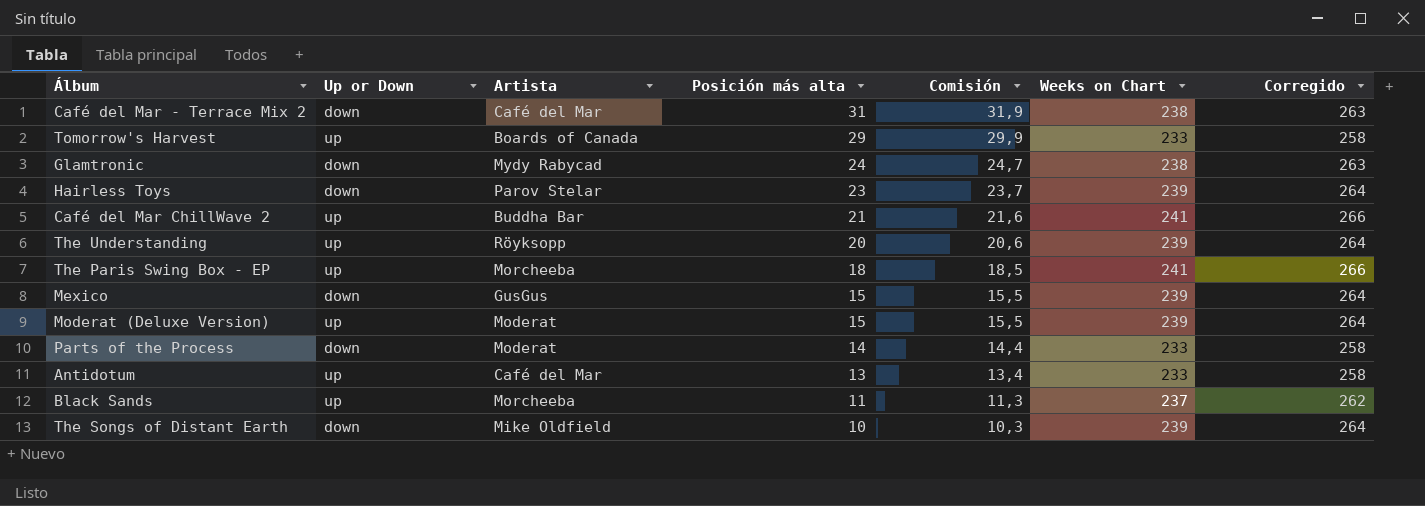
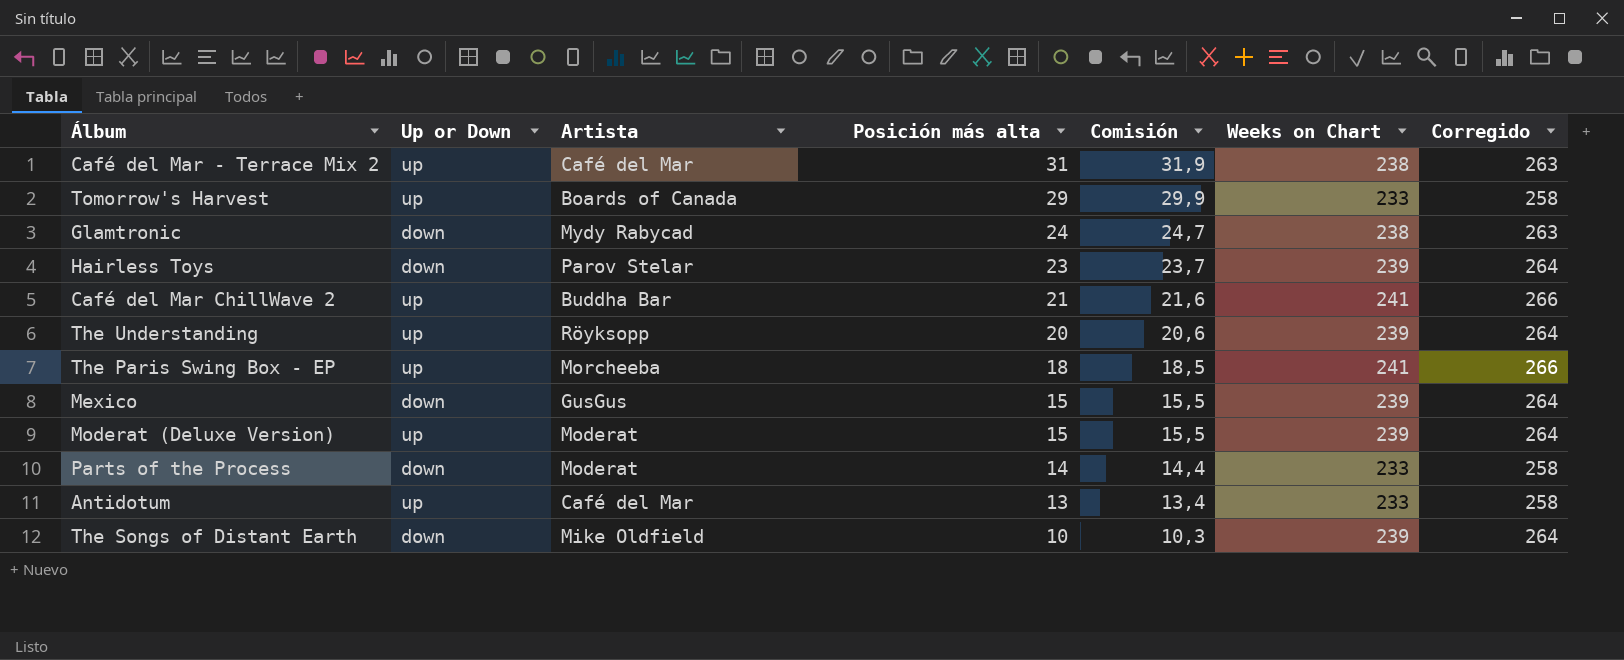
row Black Sands: up | Morcheeba | 11 | 11,3 | 237 | 262 -> none
Café del Mar - Terrace Mix 2 | Up or Down: down -> up

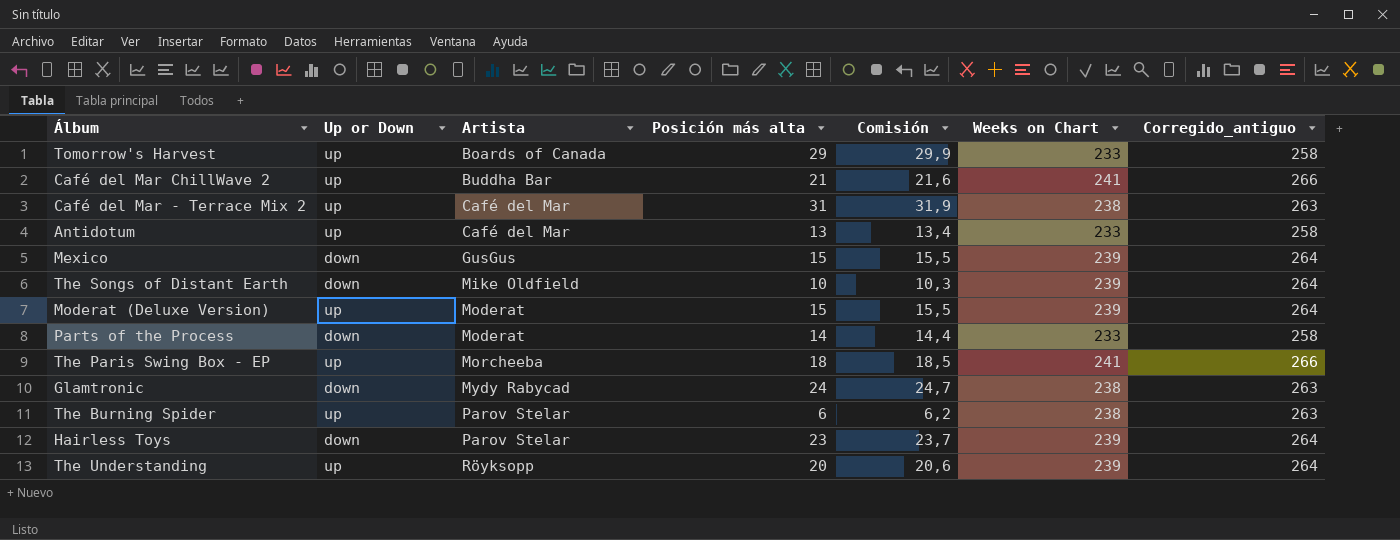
row order: Posición más alta descending -> Artista ascending
column name: Corregido -> Corregido_antiguo
row The Burning Spider: none -> up | Parov Stelar | 6 | 6,2 | 238 | 263

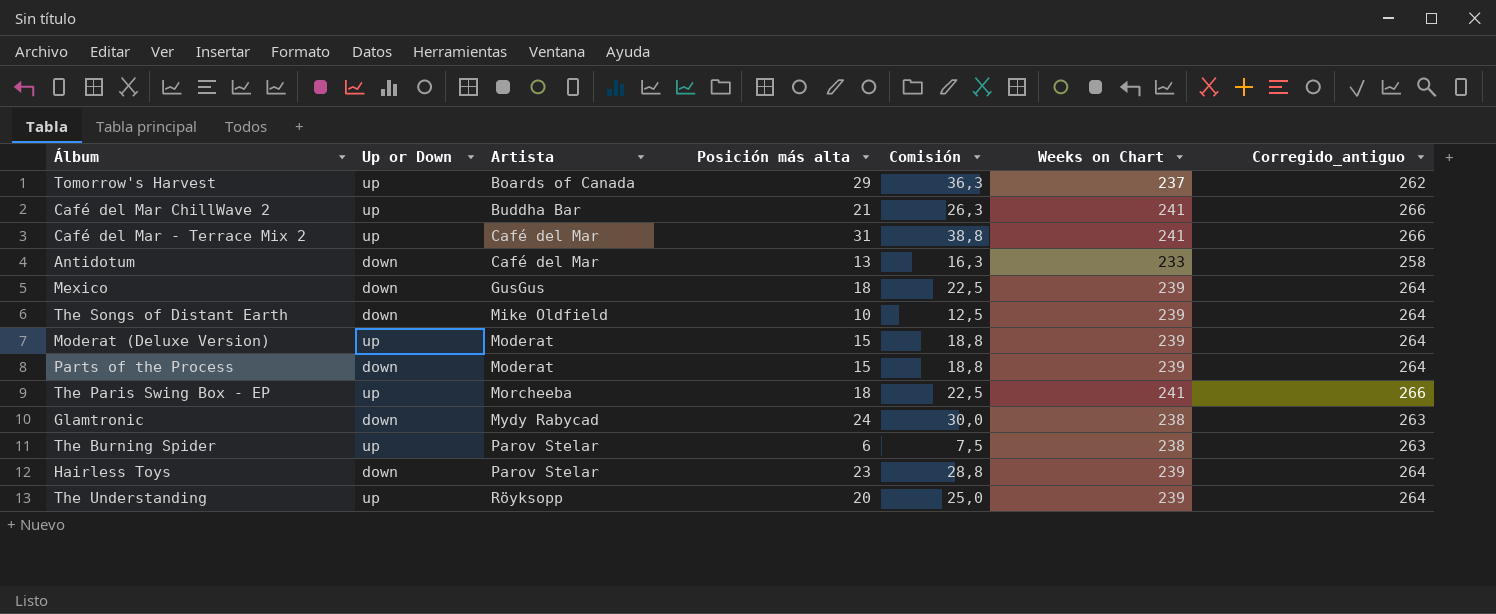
column Comisión | formula: [Posición más alta] * 1,03 -> [Posición más alta] * 1,25
Tomorrow's Harvest | Weeks on Chart: 233 -> 237
Tomorrow's Harvest | Corregido_antiguo: 258 -> 262
Café del Mar - Terrace Mix 2 | Weeks on Chart: 238 -> 241
Café del Mar - Terrace Mix 2 | Corregido_antiguo: 263 -> 266
Antidotum | Up or Down: up -> down
Mexico | Posición más alta: 15 -> 18
Parts of the Process | Posición más alta: 14 -> 15
Parts of the Process | Weeks on Chart: 233 -> 239
Parts of the Process | Corregido_antiguo: 258 -> 264

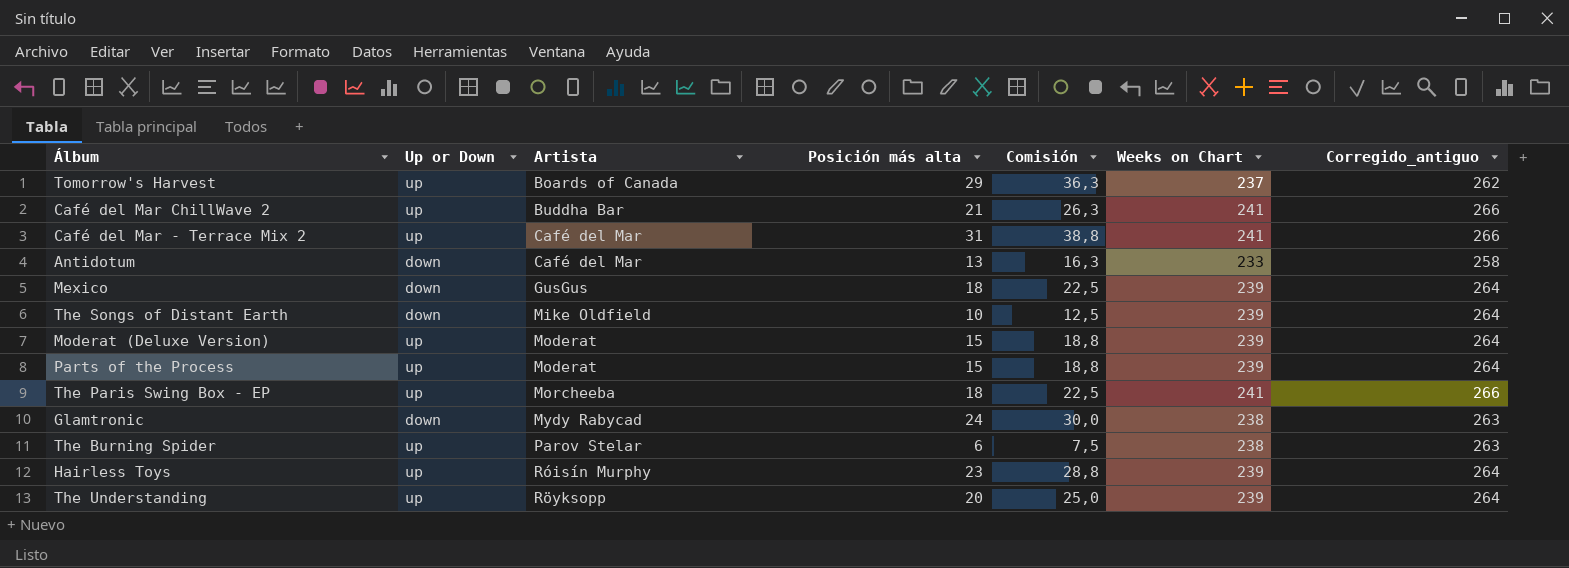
Parts of the Process | Up or Down: down -> up
Hairless Toys | Up or Down: down -> up
Hairless Toys | Artista: Parov Stelar -> Róisín Murphy

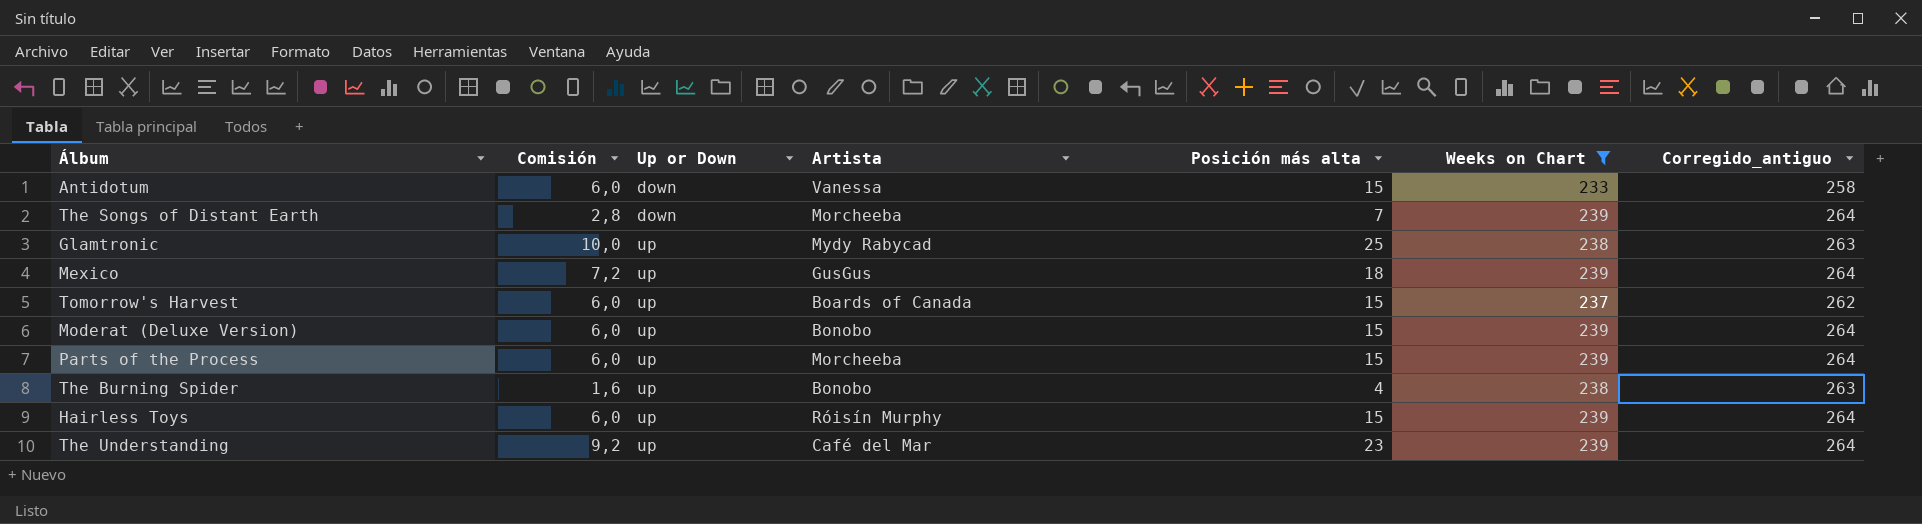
filter: none -> Weeks on Chart != 241
row order: Artista ascending -> Up or Down ascending
column Comisión | formula: [Posición más alta] * 1,25 -> [Posición más alta] * 0,4
column Comisión | position: 5 -> 2
Antidotum | Artista: Café del Mar -> Vanessa
Antidotum | Posición más alta: 13 -> 15
The Songs of Distant Earth | Artista: Mike Oldfield -> Morcheeba
The Songs of Distant Earth | Posición más alta: 10 -> 7
Glamtronic | Up or Down: down -> up
Glamtronic | Posición más alta: 24 -> 25
Mexico | Up or Down: down -> up
Tomorrow's Harvest | Posición más alta: 29 -> 15
Moderat (Deluxe Version) | Artista: Moderat -> Bonobo
Parts of the Process | Artista: Moderat -> Morcheeba
The Burning Spider | Artista: Parov Stelar -> Bonobo
The Burning Spider | Posición más alta: 6 -> 4
Hairless Toys | Posición más alta: 23 -> 15
The Understanding | Artista: Röyksopp -> Café del Mar
The Understanding | Posición más alta: 20 -> 23

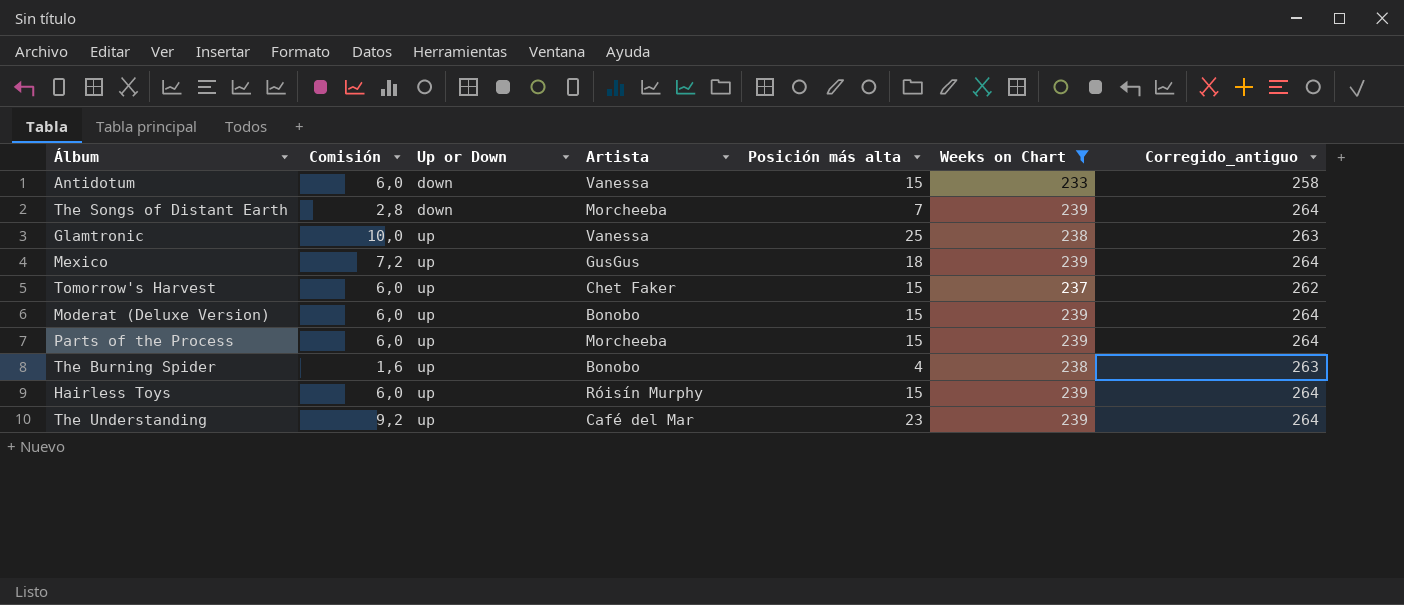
Glamtronic | Artista: Mydy Rabycad -> Vanessa
Tomorrow's Harvest | Artista: Boards of Canada -> Chet Faker

